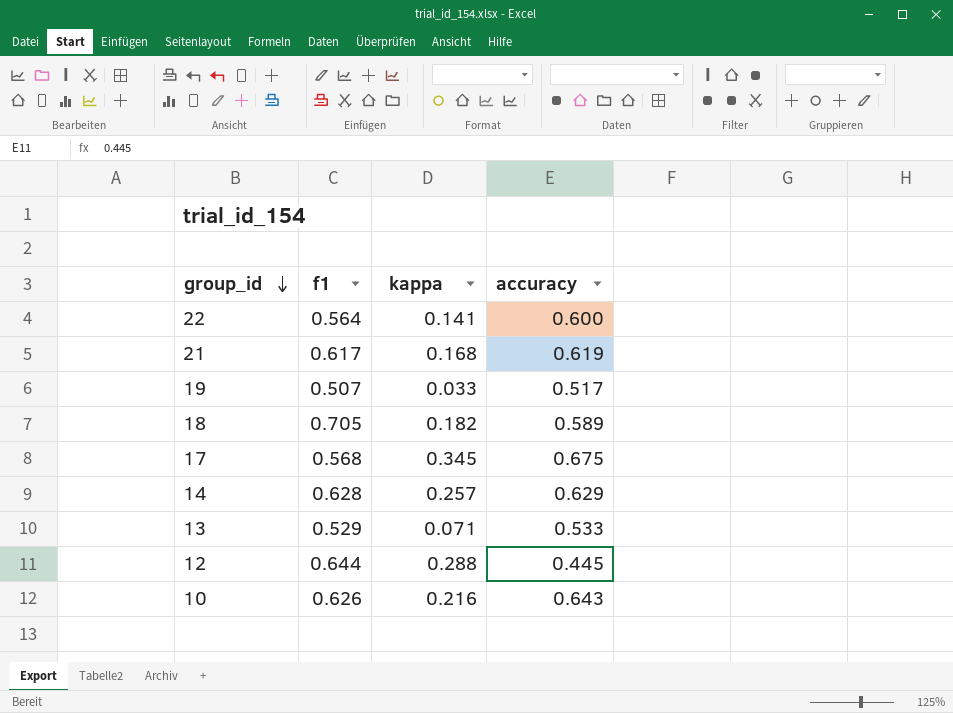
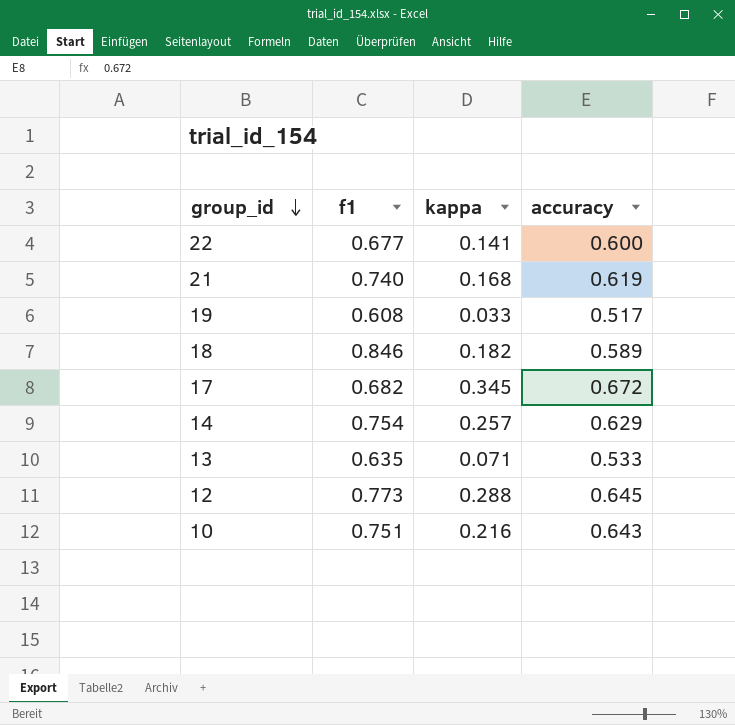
22 | f1: 0.564 -> 0.677
21 | f1: 0.617 -> 0.740
19 | f1: 0.507 -> 0.608
18 | f1: 0.705 -> 0.846
17 | f1: 0.568 -> 0.682
17 | accuracy: 0.675 -> 0.672
14 | f1: 0.628 -> 0.754
13 | f1: 0.529 -> 0.635
12 | f1: 0.644 -> 0.773
12 | accuracy: 0.445 -> 0.645
10 | f1: 0.626 -> 0.751

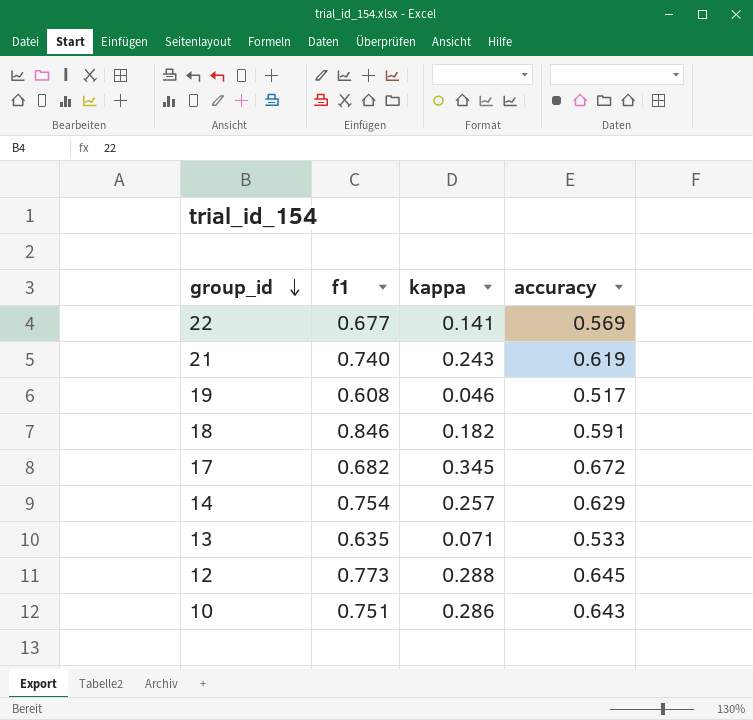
22 | accuracy: 0.600 -> 0.569
21 | kappa: 0.168 -> 0.243
19 | kappa: 0.033 -> 0.046
18 | accuracy: 0.589 -> 0.591
10 | kappa: 0.216 -> 0.286

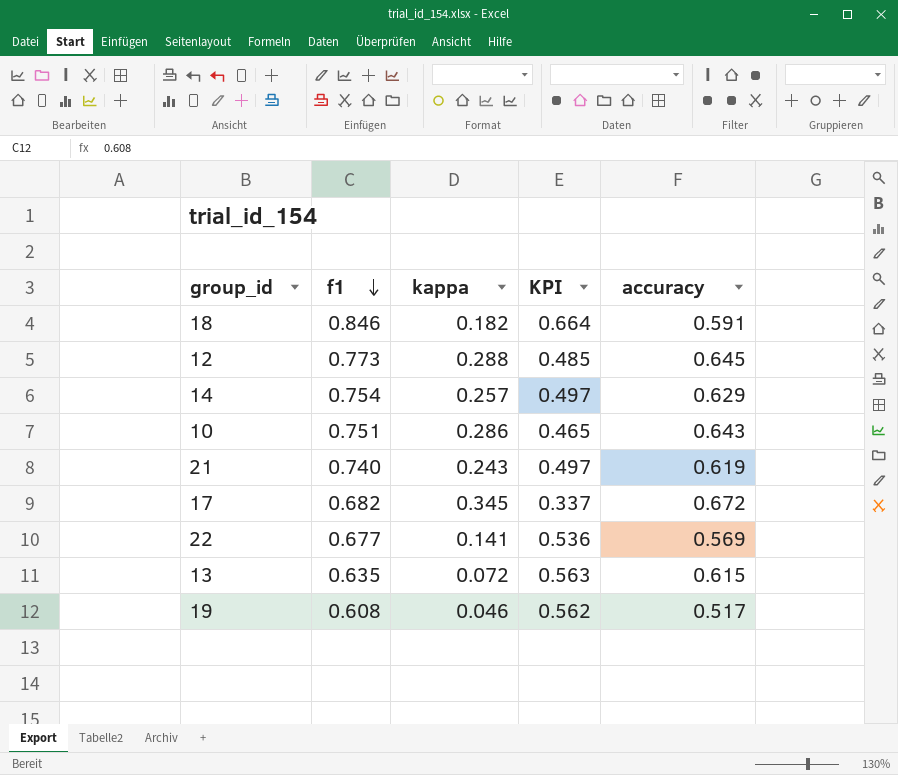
row order: group_id descending -> f1 descending
column KPI | formula: none -> [f1] - [kappa]
13 | kappa: 0.071 -> 0.072
13 | accuracy: 0.533 -> 0.615

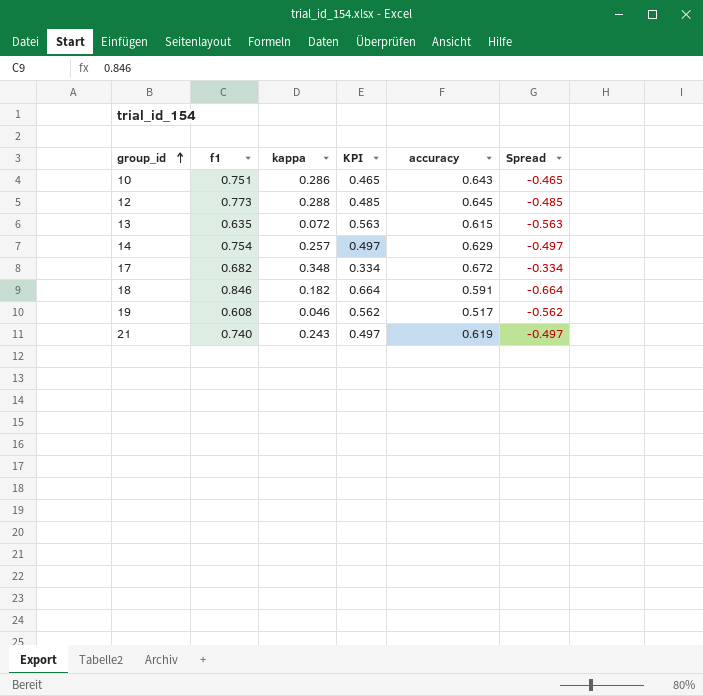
row order: f1 descending -> group_id ascending
column Spread | formula: none -> [kappa] - [f1]
row 22: 0.677 | 0.141 | 0.536 | 0.569 -> none
17 | kappa: 0.345 -> 0.348
17 | KPI: 0.337 -> 0.334

